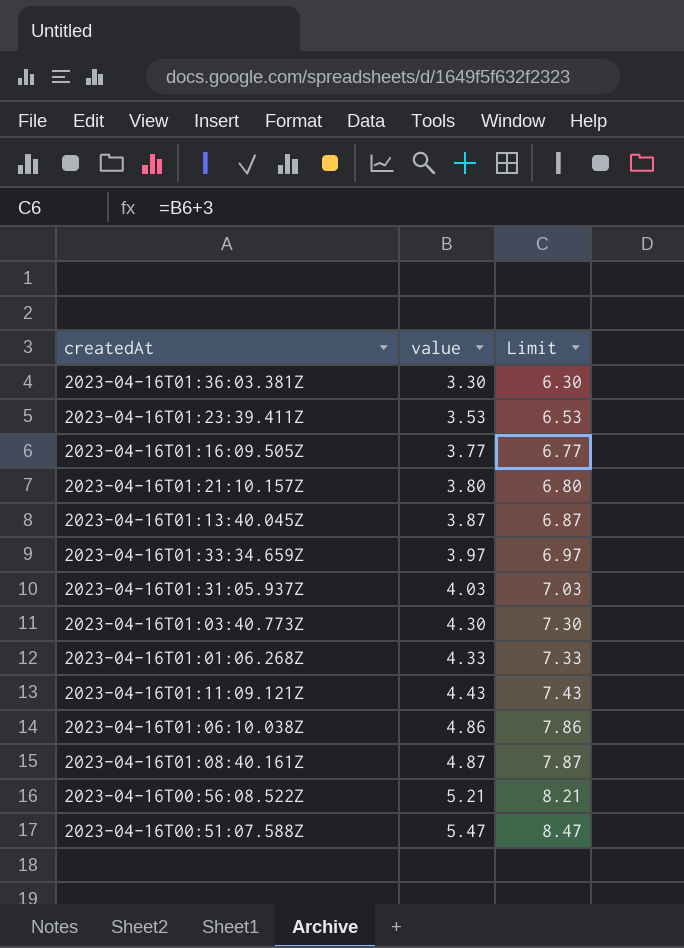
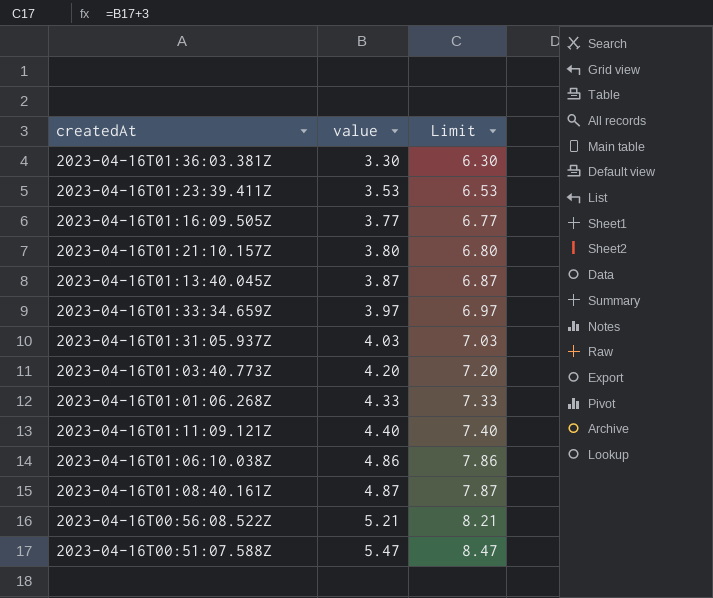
2023-04-16T01:03:40.773Z | value: 4.30 -> 4.20
2023-04-16T01:03:40.773Z | Limit: 7.30 -> 7.20
2023-04-16T01:11:09.121Z | value: 4.43 -> 4.40
2023-04-16T01:11:09.121Z | Limit: 7.43 -> 7.40

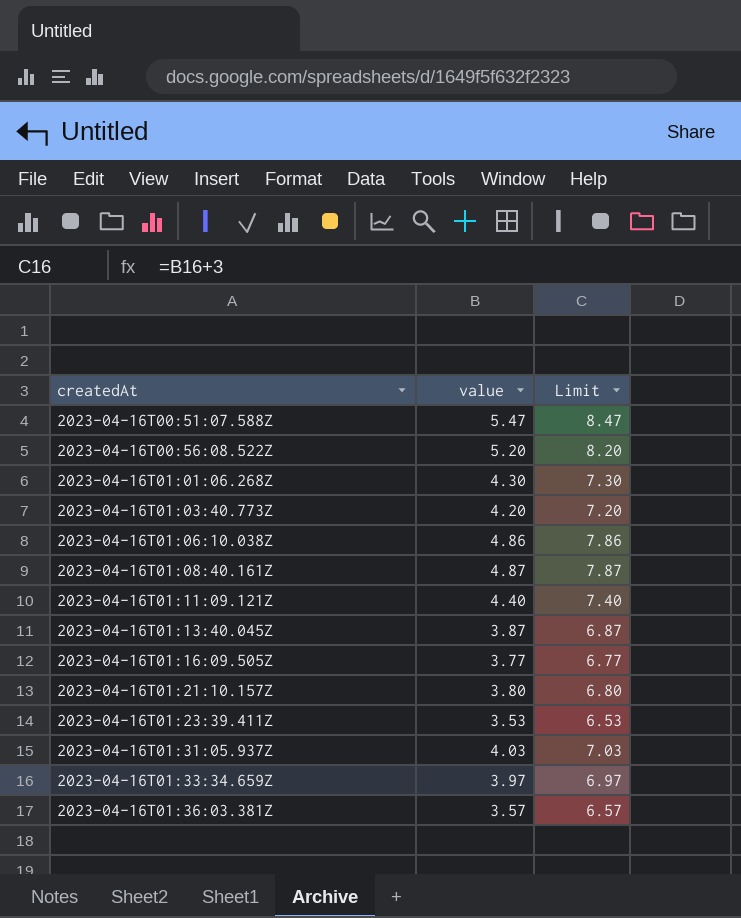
row order: value ascending -> createdAt ascending
2023-04-16T00:56:08.522Z | value: 5.21 -> 5.20
2023-04-16T00:56:08.522Z | Limit: 8.21 -> 8.20
2023-04-16T01:01:06.268Z | value: 4.33 -> 4.30
2023-04-16T01:01:06.268Z | Limit: 7.33 -> 7.30
2023-04-16T01:36:03.381Z | value: 3.30 -> 3.57
2023-04-16T01:36:03.381Z | Limit: 6.30 -> 6.57

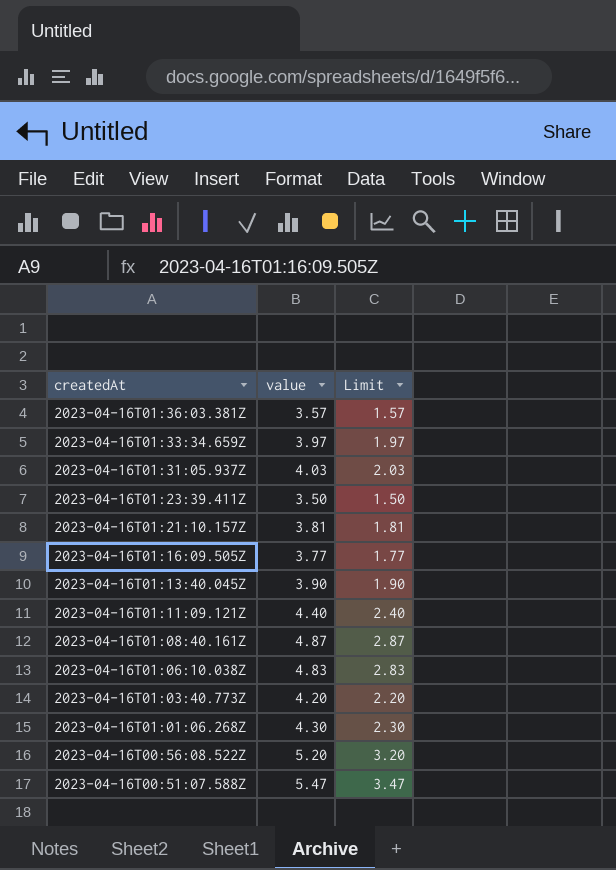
row order: createdAt ascending -> createdAt descending
column Limit | formula: [value] + 3 -> [value] - 2
2023-04-16T01:23:39.411Z | value: 3.53 -> 3.50
2023-04-16T01:21:10.157Z | value: 3.80 -> 3.81
2023-04-16T01:13:40.045Z | value: 3.87 -> 3.90
2023-04-16T01:06:10.038Z | value: 4.86 -> 4.83

